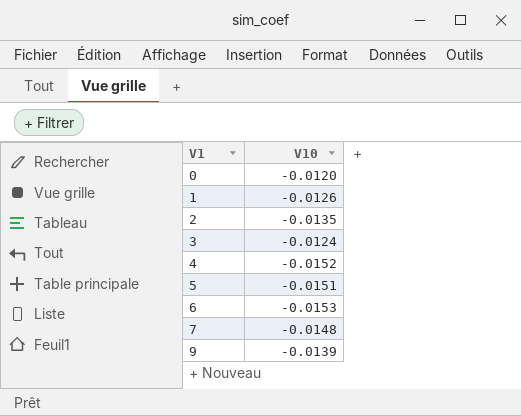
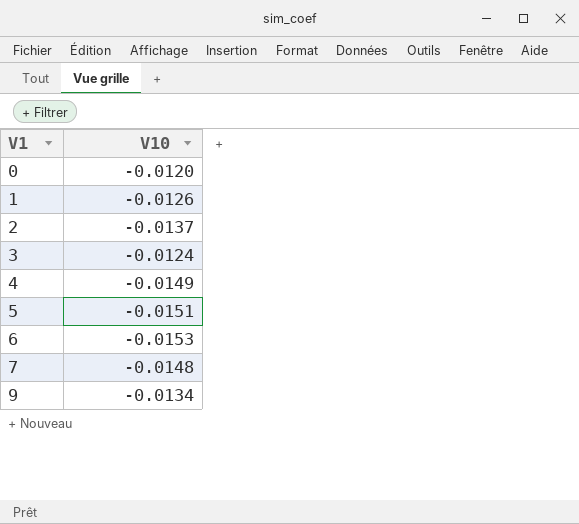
2 | V10: -0.0135 -> -0.0137
4 | V10: -0.0152 -> -0.0149
9 | V10: -0.0139 -> -0.0134

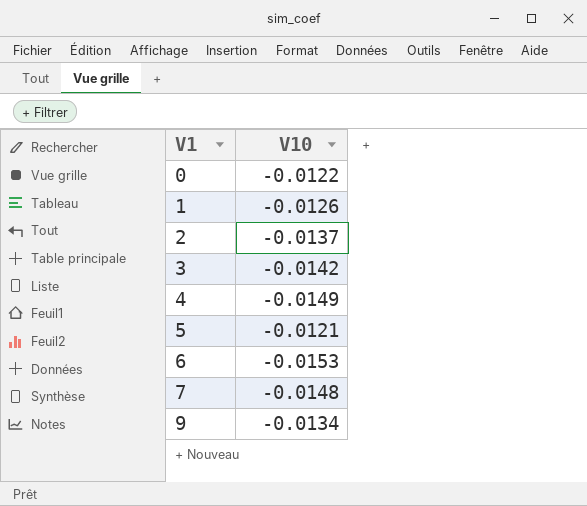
0 | V10: -0.0120 -> -0.0122
3 | V10: -0.0124 -> -0.0142
5 | V10: -0.0151 -> -0.0121

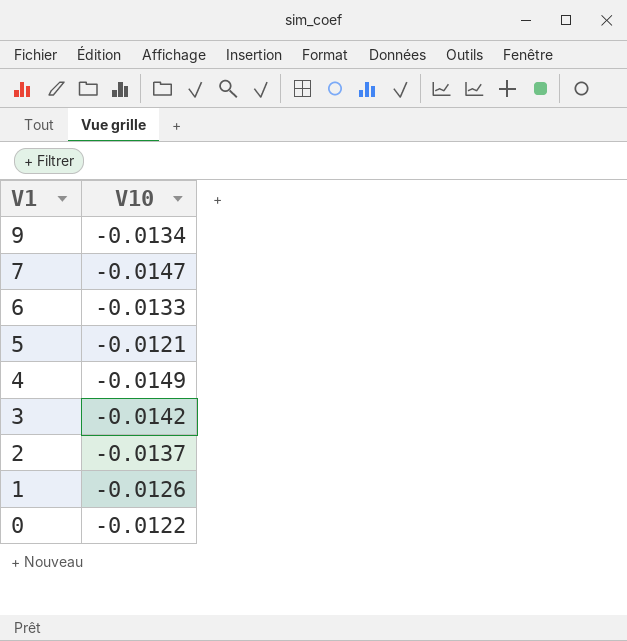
row order: V1 ascending -> V1 descending
7 | V10: -0.0148 -> -0.0147
6 | V10: -0.0153 -> -0.0133

